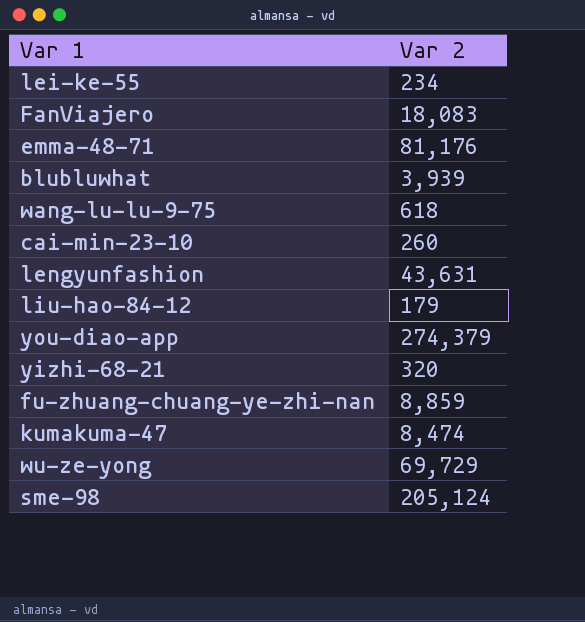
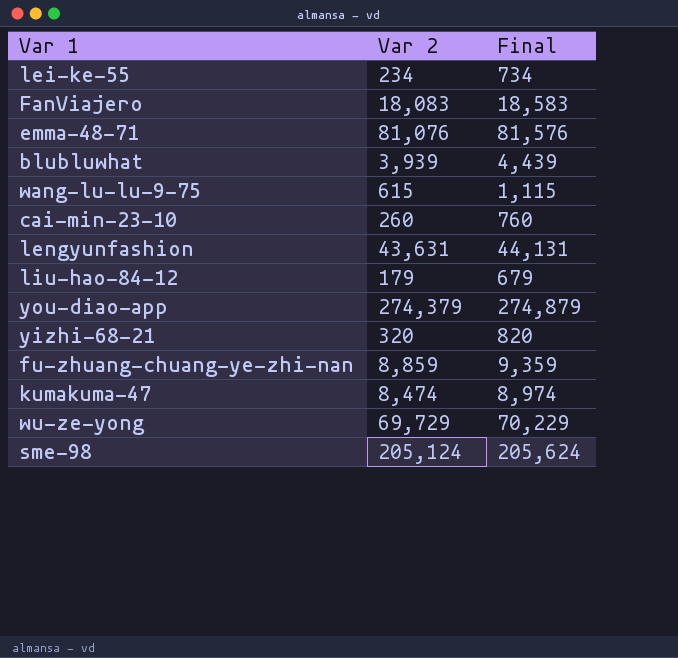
column Final | formula: none -> [Var 2] + 500
emma-48-71 | Var 2: 81,176 -> 81,076
wang-lu-lu-9-75 | Var 2: 618 -> 615

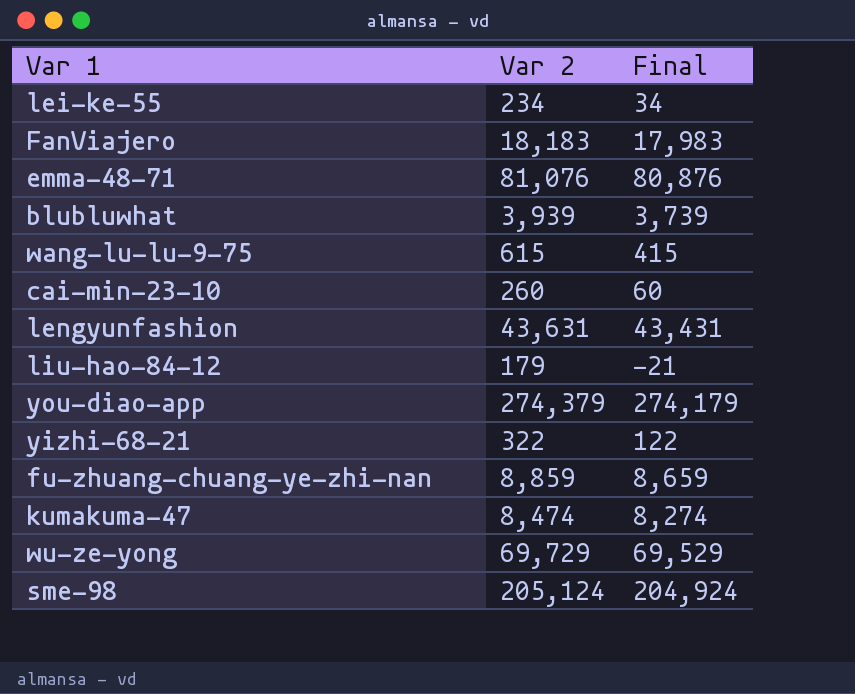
column Final | formula: [Var 2] + 500 -> [Var 2] - 200
FanViajero | Var 2: 18,083 -> 18,183
yizhi-68-21 | Var 2: 320 -> 322

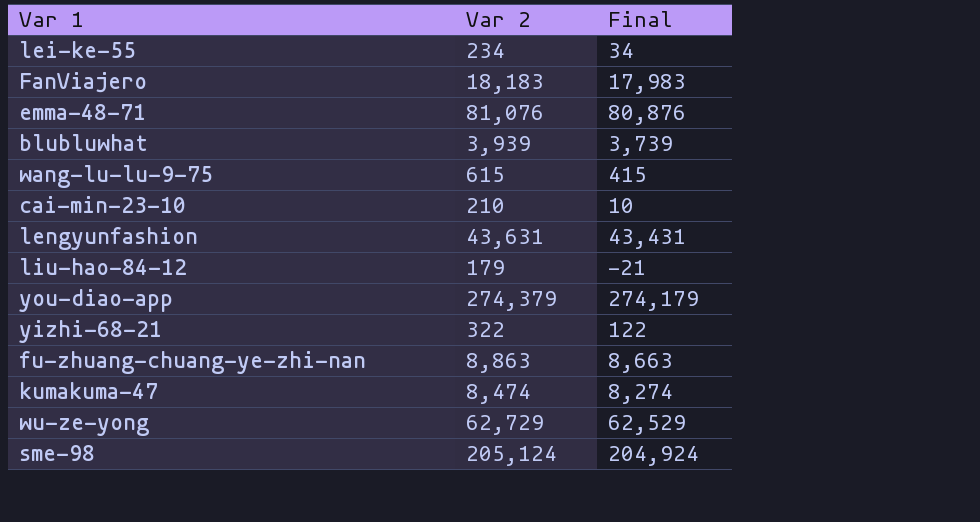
cai-min-23-10 | Var 2: 260 -> 210
cai-min-23-10 | Final: 60 -> 10
fu-zhuang-chuang-ye-zhi-nan | Var 2: 8,859 -> 8,863
fu-zhuang-chuang-ye-zhi-nan | Final: 8,659 -> 8,663
wu-ze-yong | Var 2: 69,729 -> 62,729
wu-ze-yong | Final: 69,529 -> 62,529

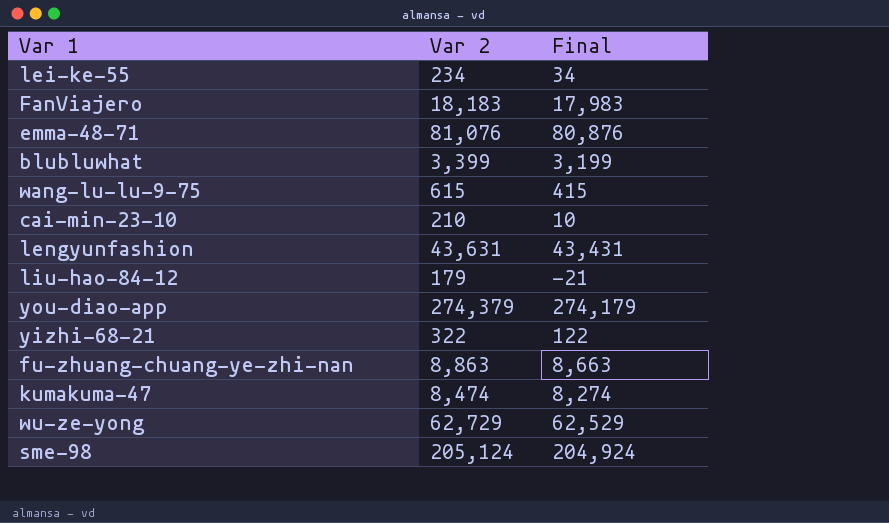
blubluwhat | Var 2: 3,939 -> 3,399
blubluwhat | Final: 3,739 -> 3,199

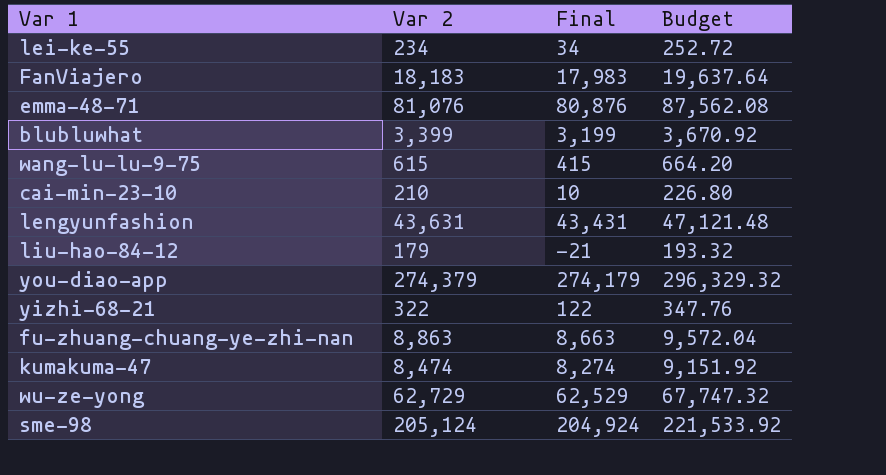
column Budget | formula: none -> [Var 2] * 1.08

